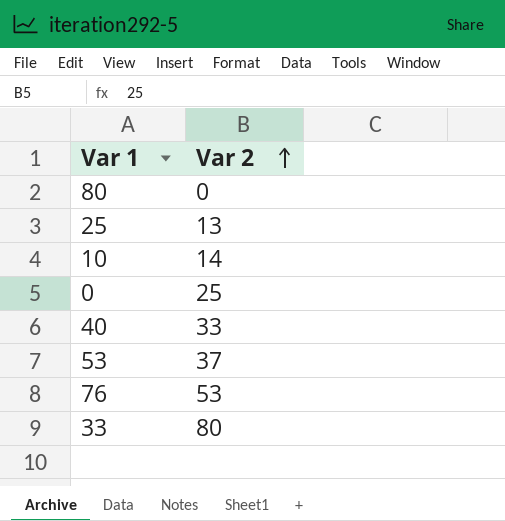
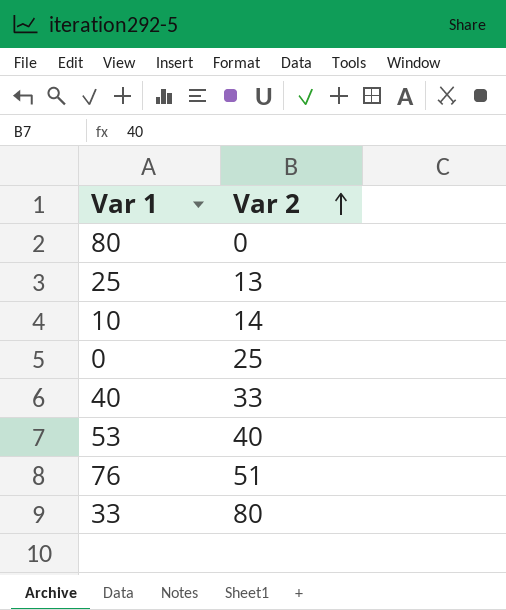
53 | Var 2: 37 -> 40
76 | Var 2: 53 -> 51

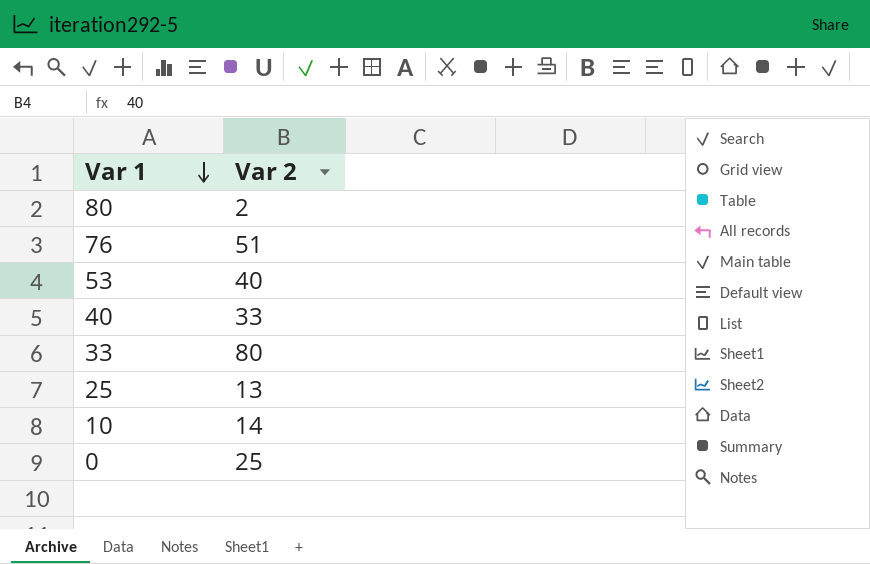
row order: Var 2 ascending -> Var 1 descending
80 | Var 2: 0 -> 2

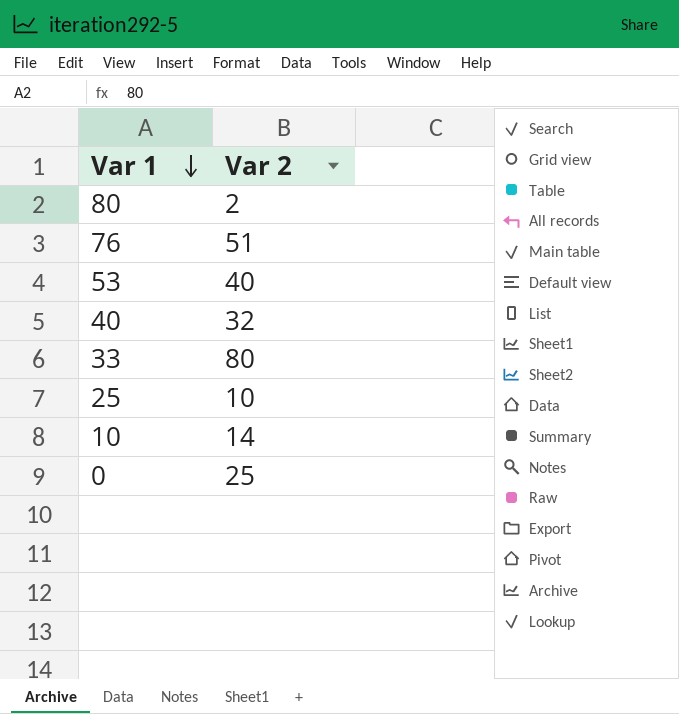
40 | Var 2: 33 -> 32
25 | Var 2: 13 -> 10

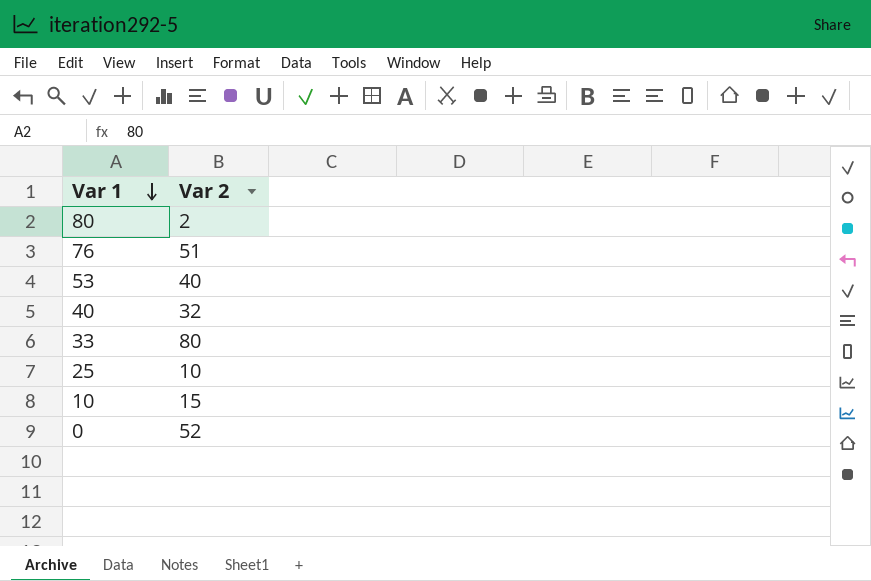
10 | Var 2: 14 -> 15
0 | Var 2: 25 -> 52

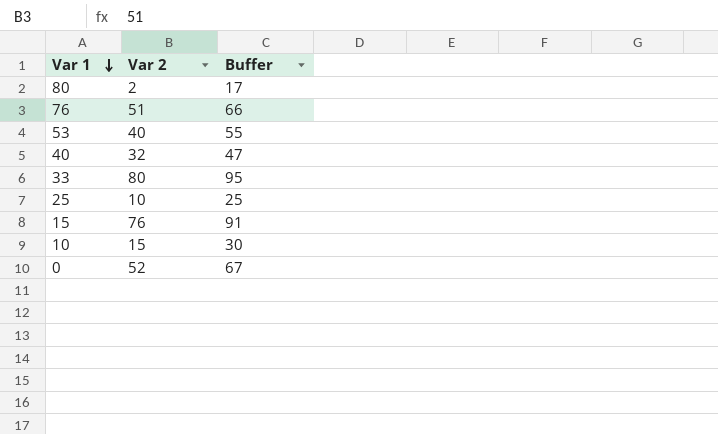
column Buffer | formula: none -> [Var 2] + 15
row 15: none -> 76 | 91

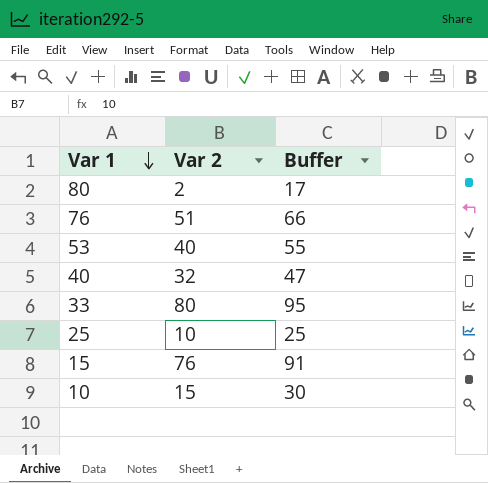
row 0: 52 | 67 -> none

